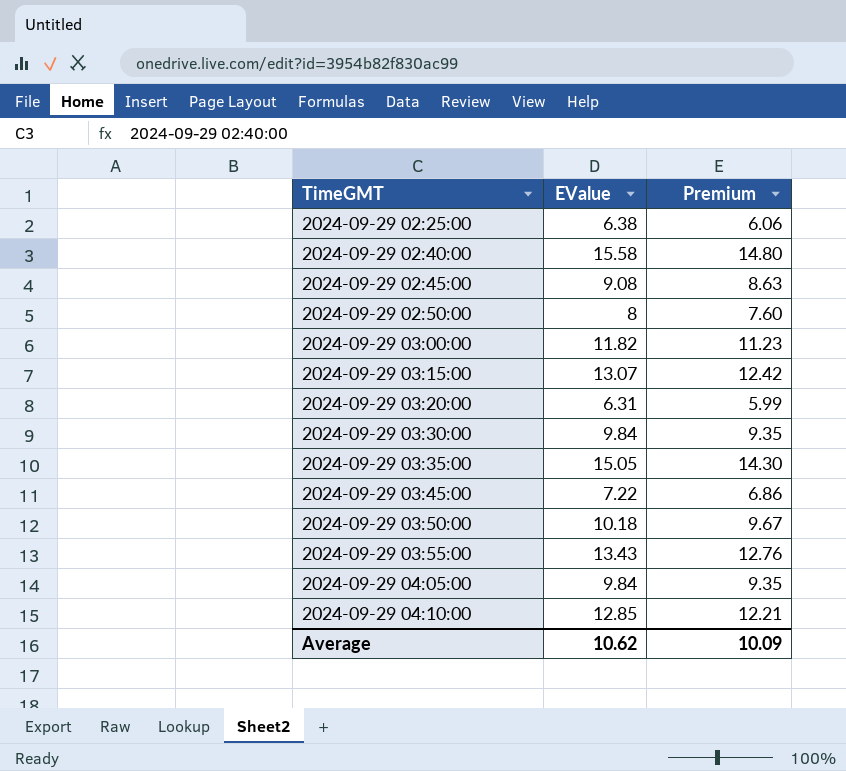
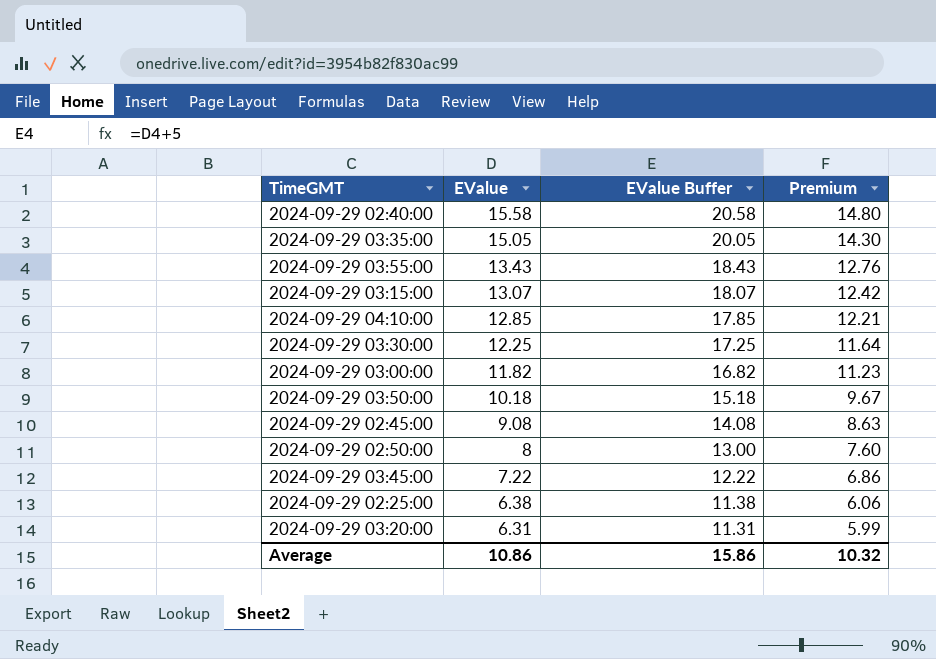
row order: TimeGMT ascending -> EValue descending
column EValue Buffer | formula: none -> [EValue] + 5
row 2024-09-29 04:05:00: 9.84 | 9.35 -> none
2024-09-29 03:30:00 | EValue: 9.84 -> 12.25
2024-09-29 03:30:00 | Premium: 9.35 -> 11.64
Average | EValue: 10.62 -> 10.86
Average | Premium: 10.09 -> 10.32

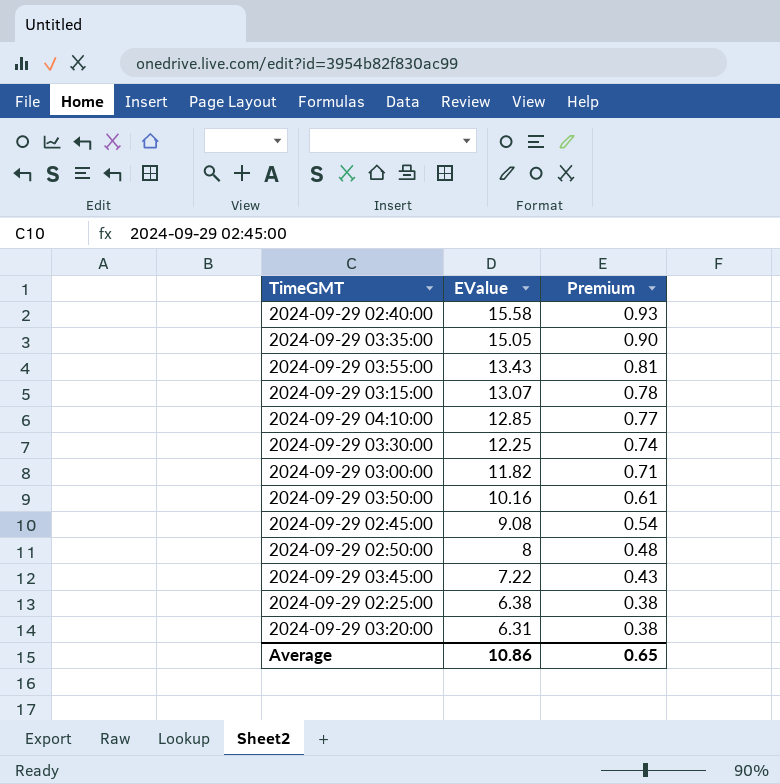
column EValue Buffer | formula: [EValue] + 5 -> none
column Premium | formula: [EValue] * 0.95 -> [EValue] * 0.06
2024-09-29 03:50:00 | EValue: 10.18 -> 10.16
Average | Premium: 10.32 -> 0.65

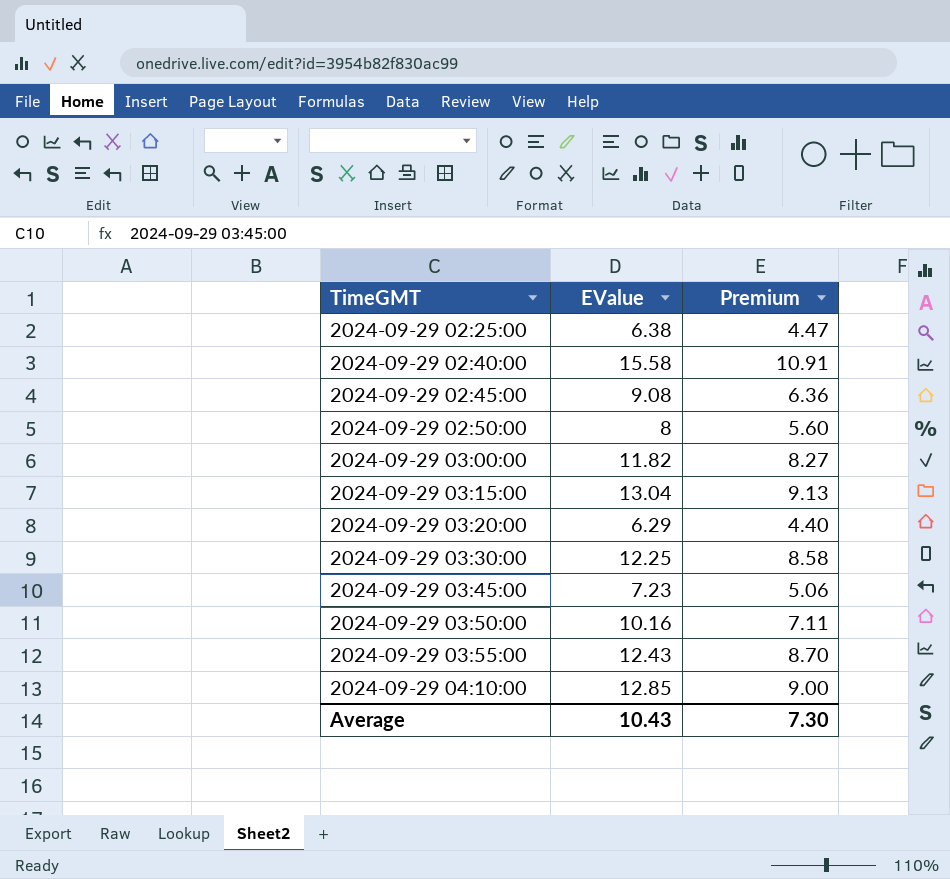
row order: EValue descending -> TimeGMT ascending
column Premium | formula: [EValue] * 0.06 -> [EValue] * 0.7
row 2024-09-29 03:35:00: 15.05 | 0.90 -> none
2024-09-29 03:15:00 | EValue: 13.07 -> 13.04
2024-09-29 03:20:00 | EValue: 6.31 -> 6.29
2024-09-29 03:45:00 | EValue: 7.22 -> 7.23
2024-09-29 03:55:00 | EValue: 13.43 -> 12.43
Average | EValue: 10.86 -> 10.43
Average | Premium: 0.65 -> 7.30

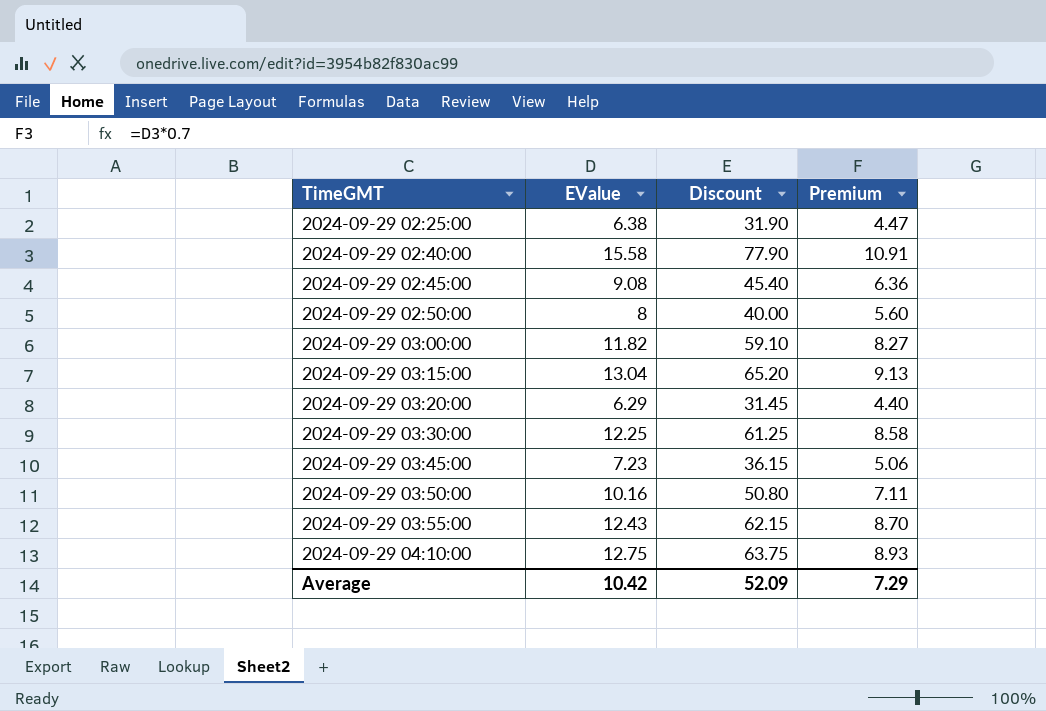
column Discount | formula: none -> [EValue] * 5
2024-09-29 04:10:00 | EValue: 12.85 -> 12.75
2024-09-29 04:10:00 | Premium: 9.00 -> 8.93
Average | EValue: 10.43 -> 10.42
Average | Premium: 7.30 -> 7.29

